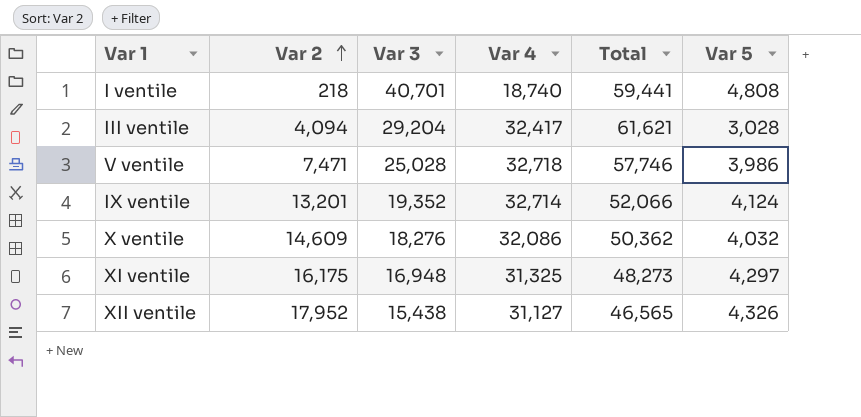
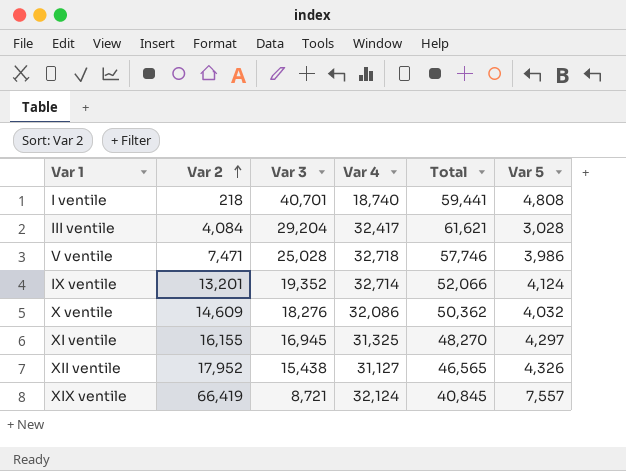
III ventile | Var 2: 4,094 -> 4,084
XI ventile | Var 2: 16,175 -> 16,155
XI ventile | Var 3: 16,948 -> 16,945
XI ventile | Total: 48,273 -> 48,270
row XIX ventile: none -> 66,419 | 8,721 | 32,124 | 40,845 | 7,557

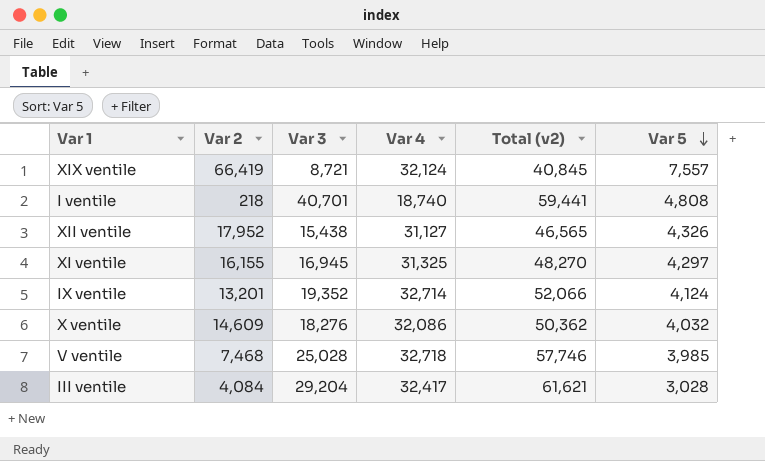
row order: Var 2 ascending -> Var 5 descending
column name: Total -> Total (v2)
V ventile | Var 2: 7,471 -> 7,468
V ventile | Var 5: 3,986 -> 3,985

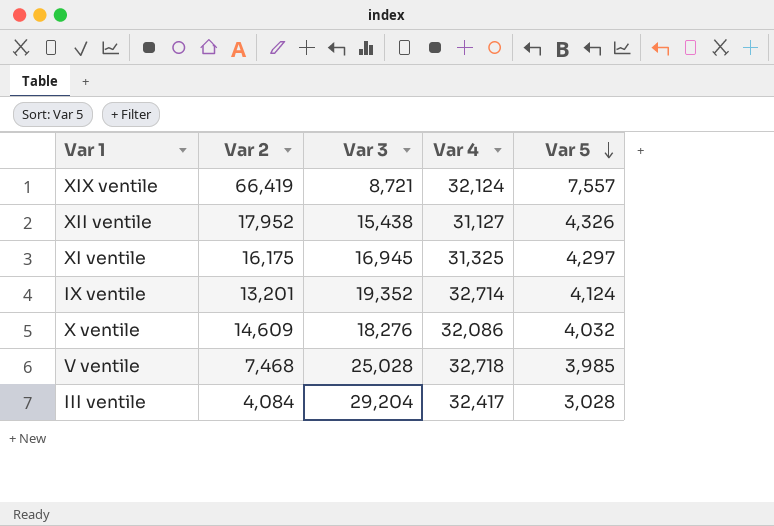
column Total (v2) | formula: [Var 3] + [Var 4] -> none
row I ventile: 218 | 40,701 | 18,740 | 59,441 | 4,808 -> none
XI ventile | Var 2: 16,155 -> 16,175

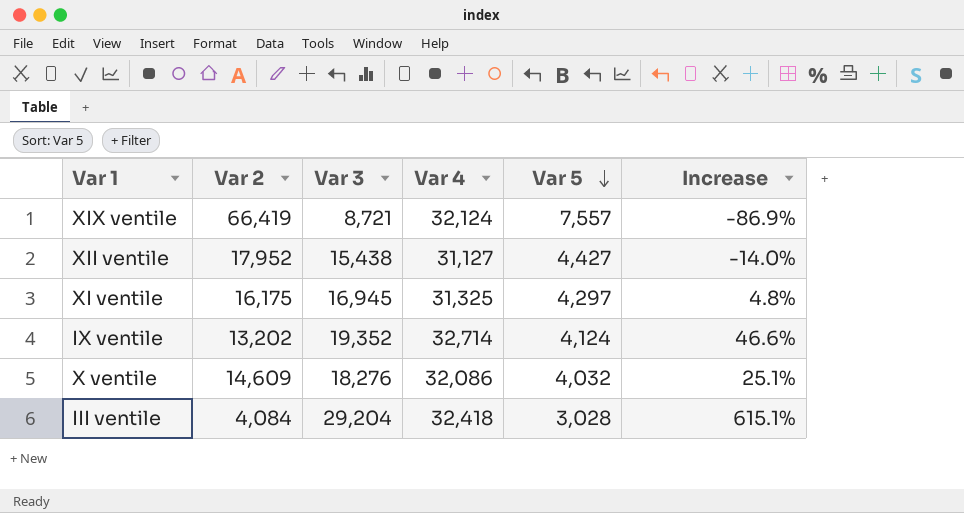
column Increase | formula: none -> ([Var 3] - [Var 2]) / [Var 2]
row V ventile: 7,468 | 25,028 | 32,718 | 3,985 -> none
XII ventile | Var 5: 4,326 -> 4,427
IX ventile | Var 2: 13,201 -> 13,202
III ventile | Var 4: 32,417 -> 32,418

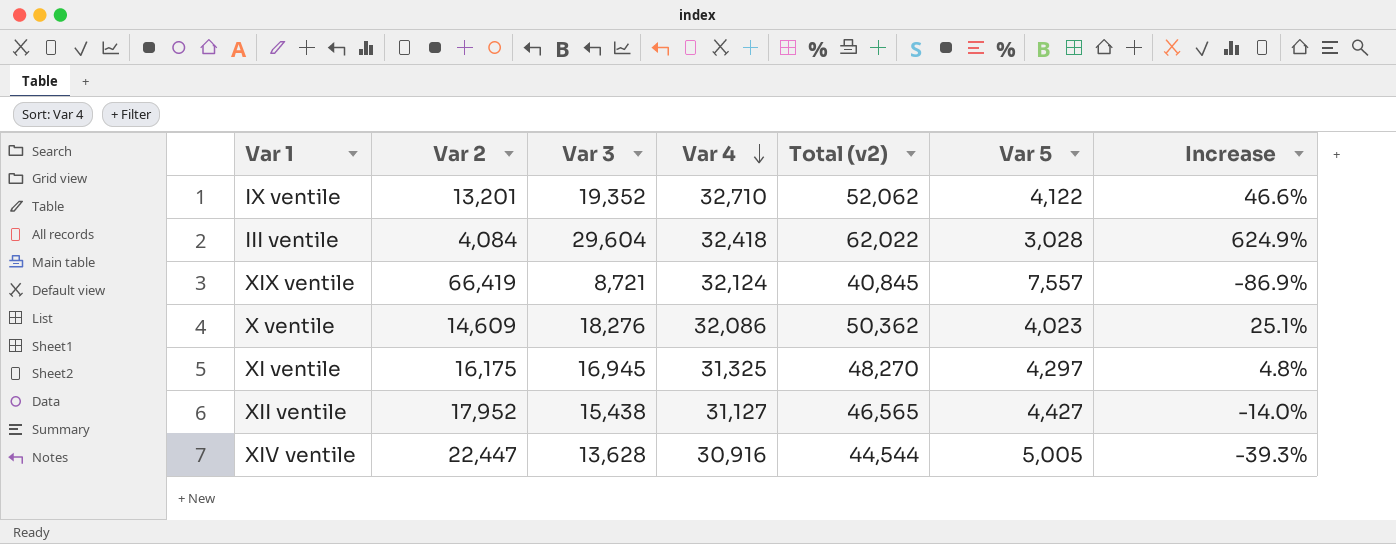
row order: Var 5 descending -> Var 4 descending
column Total (v2) | formula: none -> [Var 3] + [Var 4]
IX ventile | Var 2: 13,202 -> 13,201
IX ventile | Var 4: 32,714 -> 32,710
IX ventile | Var 5: 4,124 -> 4,122
III ventile | Var 3: 29,204 -> 29,604
III ventile | Increase: 615.1% -> 624.9%
X ventile | Var 5: 4,032 -> 4,023
row XIV ventile: none -> 22,447 | 13,628 | 30,916 | 44,544 | 5,005 | -39.3%

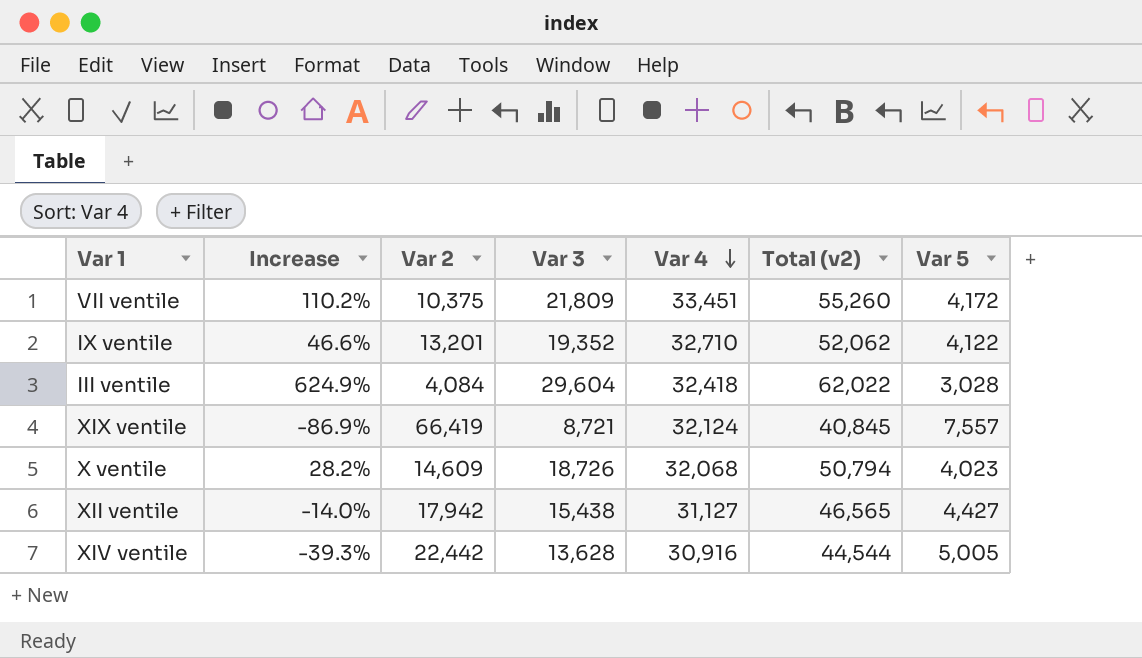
column Increase | position: 7 -> 2
row XI ventile: 16,175 | 16,945 | 31,325 | 48,270 | 4,297 | 4.8% -> none
row VII ventile: none -> 110.2% | 10,375 | 21,809 | 33,451 | 55,260 | 4,172
X ventile | Increase: 25.1% -> 28.2%
X ventile | Var 3: 18,276 -> 18,726
X ventile | Var 4: 32,086 -> 32,068
X ventile | Total (v2): 50,362 -> 50,794
XII ventile | Var 2: 17,952 -> 17,942
XIV ventile | Var 2: 22,447 -> 22,442

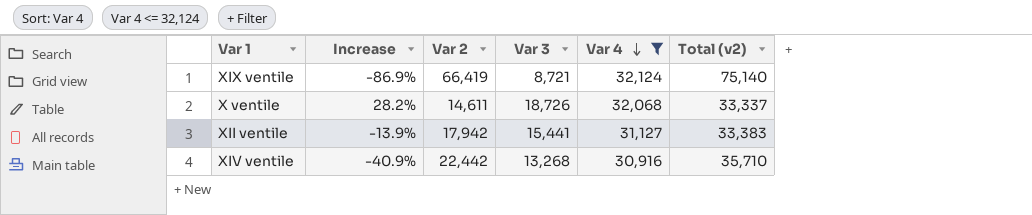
filter: none -> Var 4 <= 32,124
column Var 5 | position: 7 -> none
column Total (v2) | formula: [Var 3] + [Var 4] -> [Var 2] + [Var 3]
X ventile | Var 2: 14,609 -> 14,611
XII ventile | Increase: -14.0% -> -13.9%
XII ventile | Var 3: 15,438 -> 15,441
XIV ventile | Increase: -39.3% -> -40.9%
XIV ventile | Var 3: 13,628 -> 13,268

